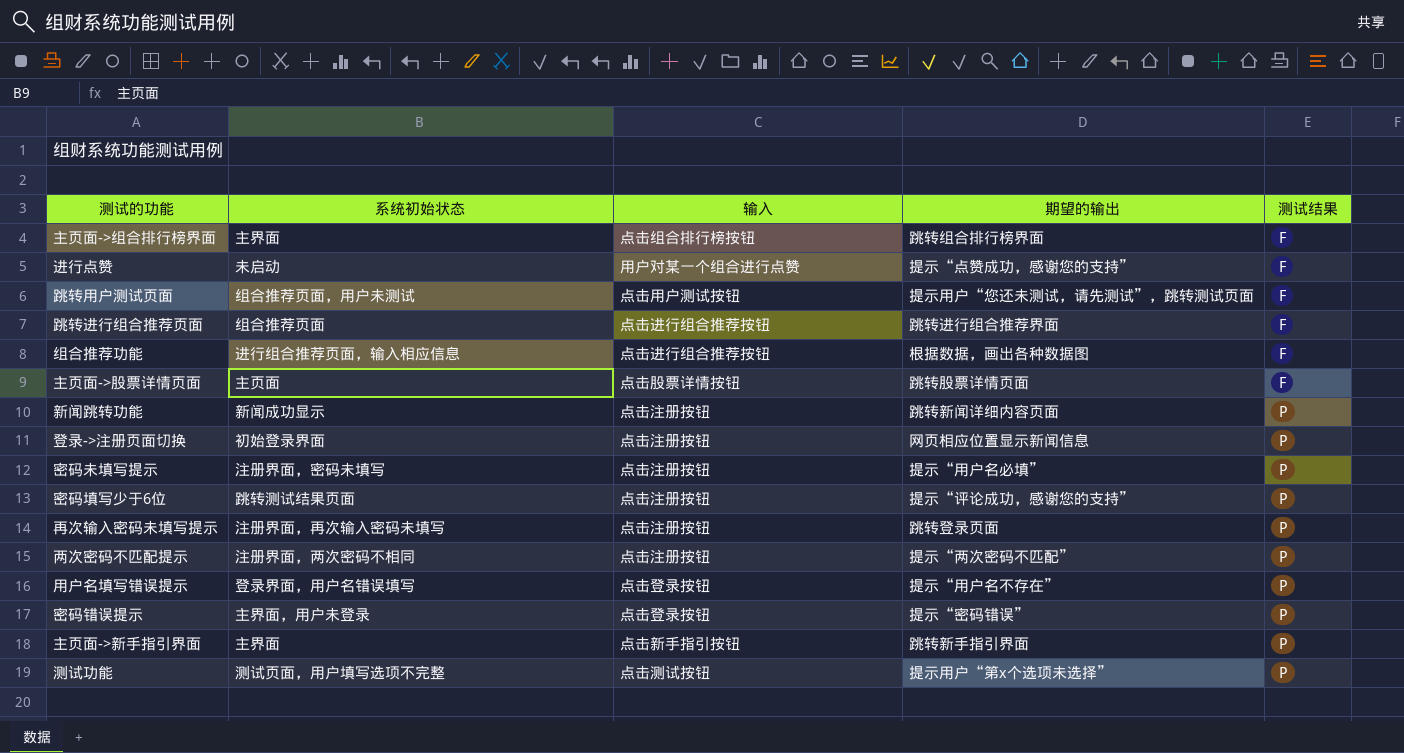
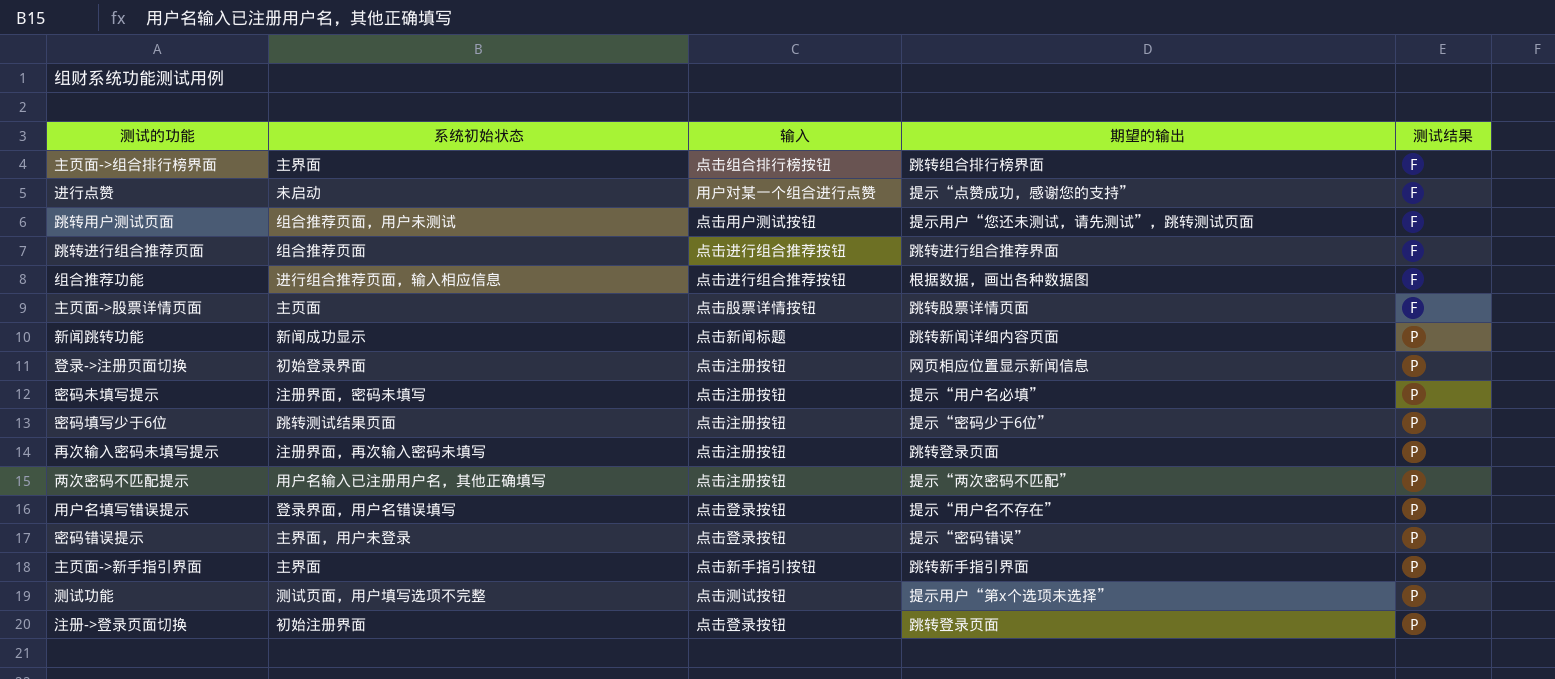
新闻跳转功能 | 输入: 点击注册按钮 -> 点击新闻标题
密码填写少于6位 | 期望的输出: 提示“评论成功，感谢您的支持” -> 提示“密码少于6位”
两次密码不匹配提示 | 系统初始状态: 注册界面，两次密码不相同 -> 用户名输入已注册用户名，其他正确填写
row 注册->登录页面切换: none -> 初始注册界面 | 点击登录按钮 | 跳转登录页面 | P

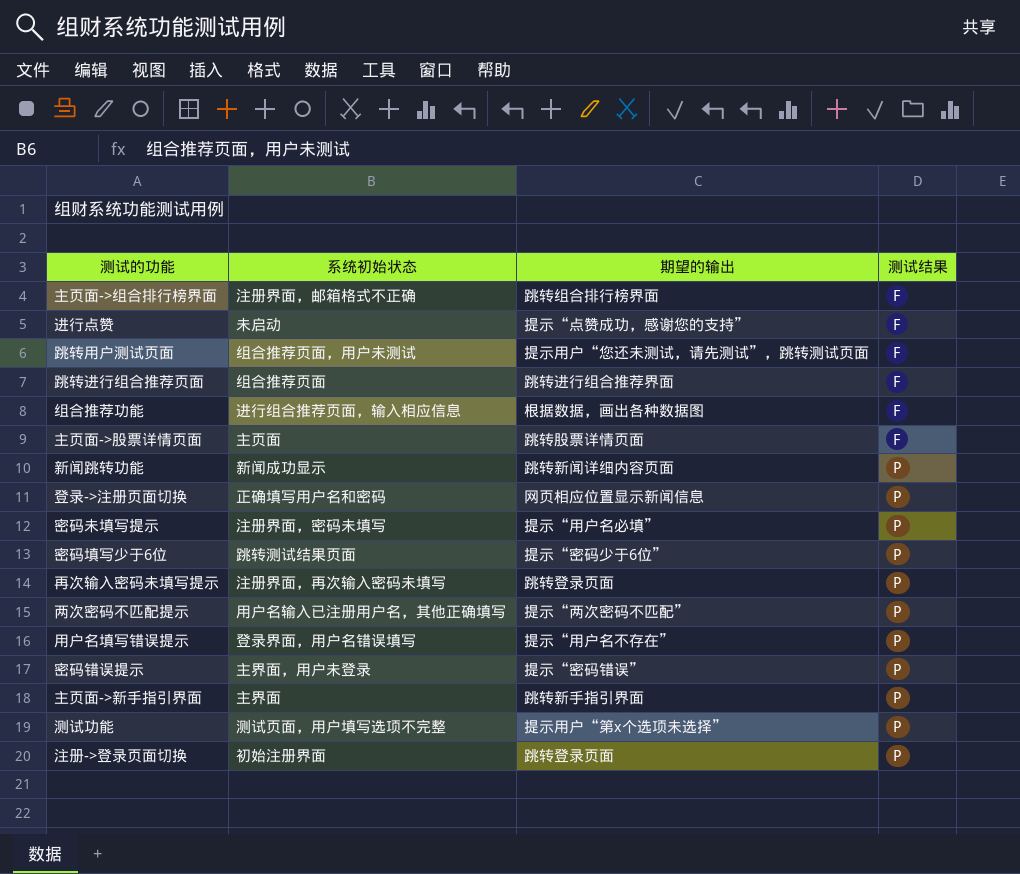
column 输入 | position: 3 -> none
主页面->组合排行榜界面 | 系统初始状态: 主界面 -> 注册界面，邮箱格式不正确
登录->注册页面切换 | 系统初始状态: 初始登录界面 -> 正确填写用户名和密码

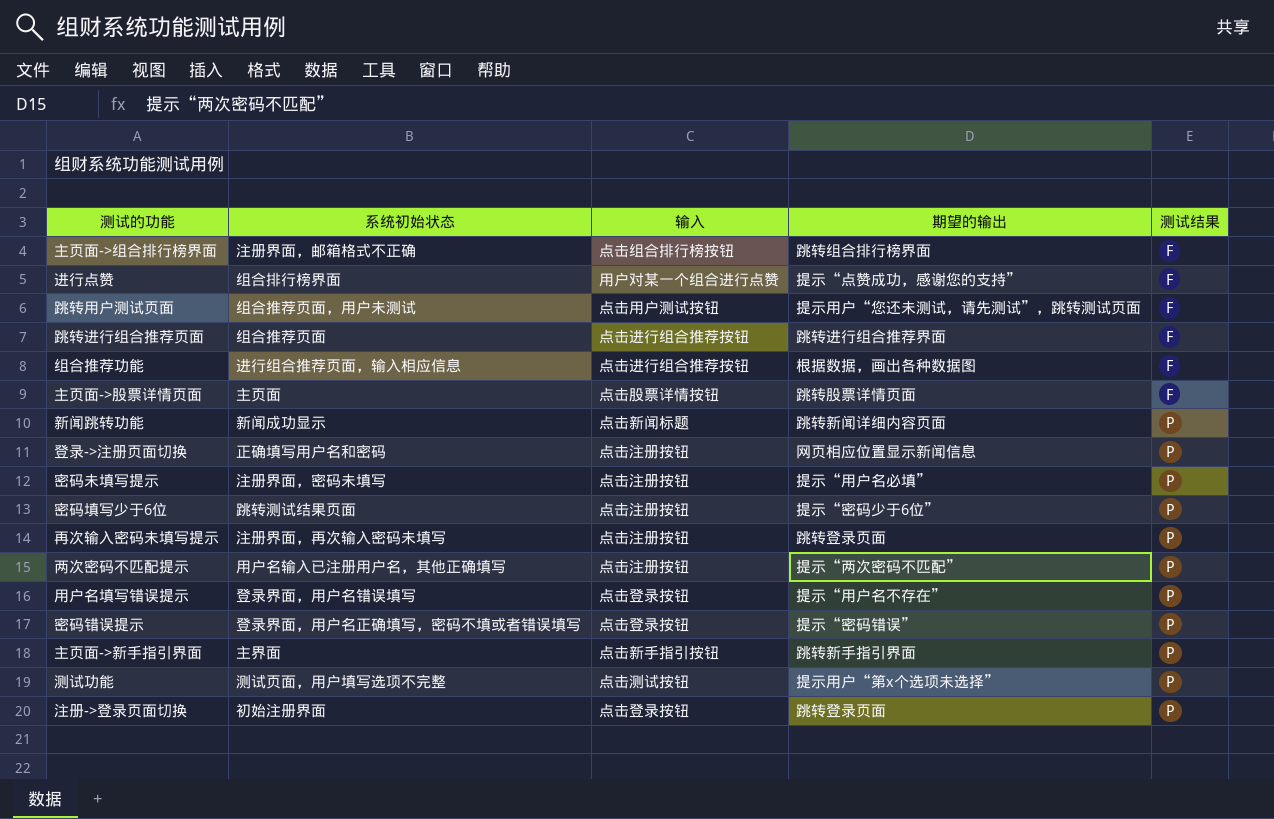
column 输入 | position: none -> 3
进行点赞 | 系统初始状态: 未启动 -> 组合排行榜界面
密码错误提示 | 系统初始状态: 主界面，用户未登录 -> 登录界面，用户名正确填写，密码不填或者错误填写

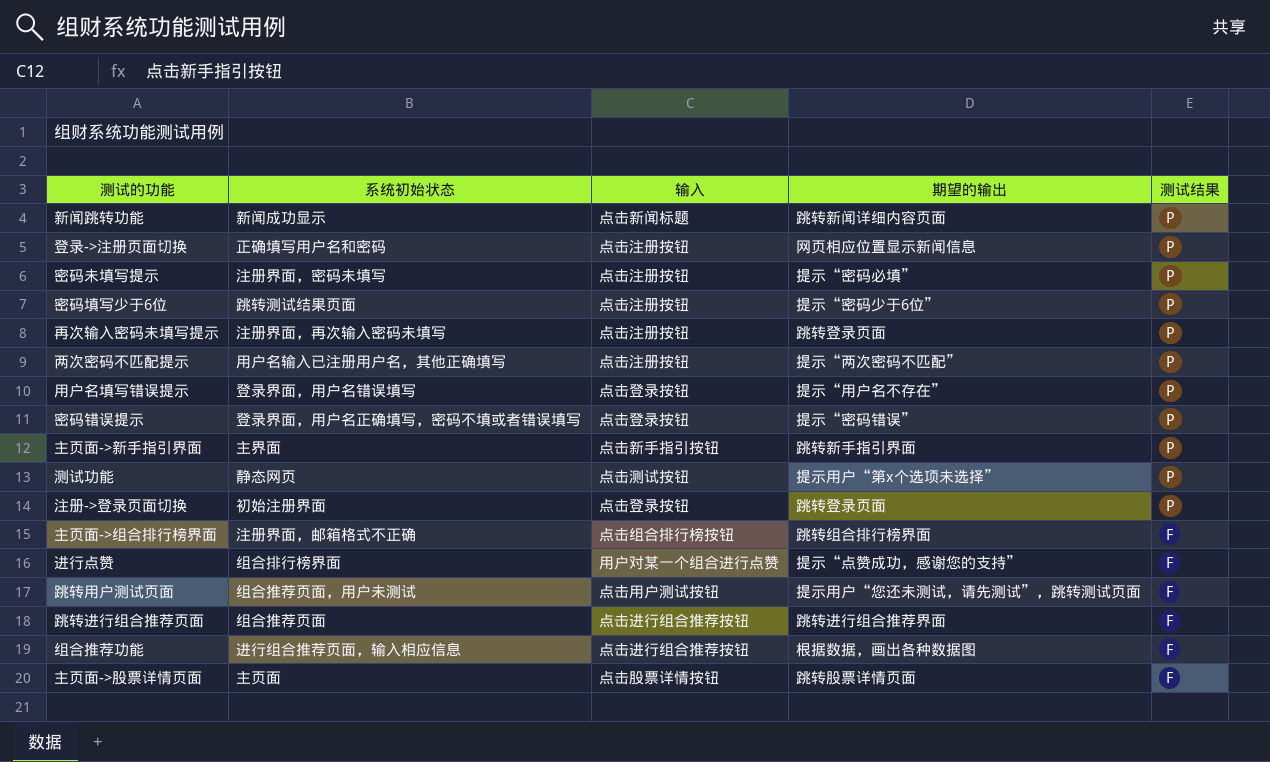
row order: 测试结果 ascending -> 测试结果 descending
密码未填写提示 | 期望的输出: 提示“用户名必填” -> 提示“密码必填”
测试功能 | 系统初始状态: 测试页面，用户填写选项不完整 -> 静态网页

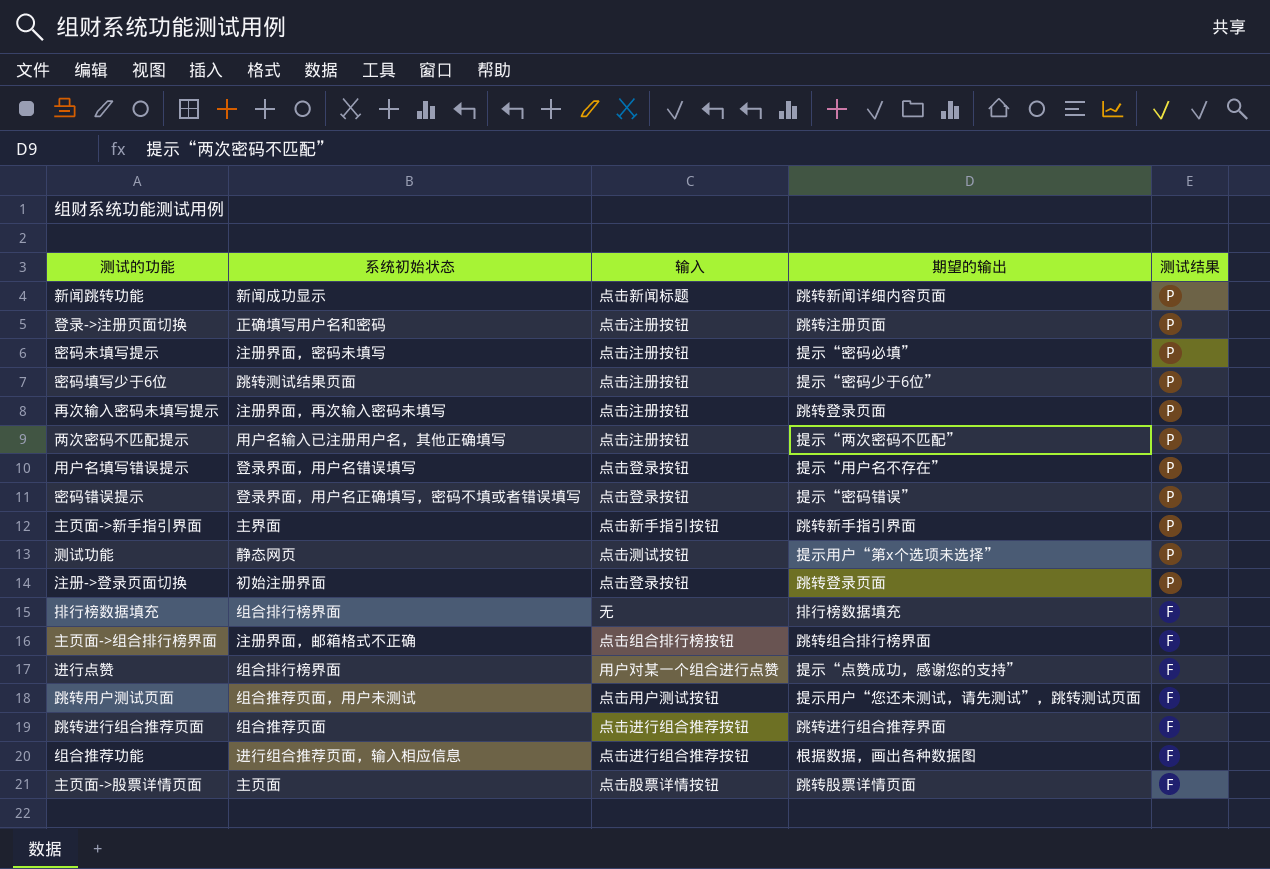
登录->注册页面切换 | 期望的输出: 网页相应位置显示新闻信息 -> 跳转注册页面
row 排行榜数据填充: none -> 组合排行榜界面 | 无 | 排行榜数据填充 | F

